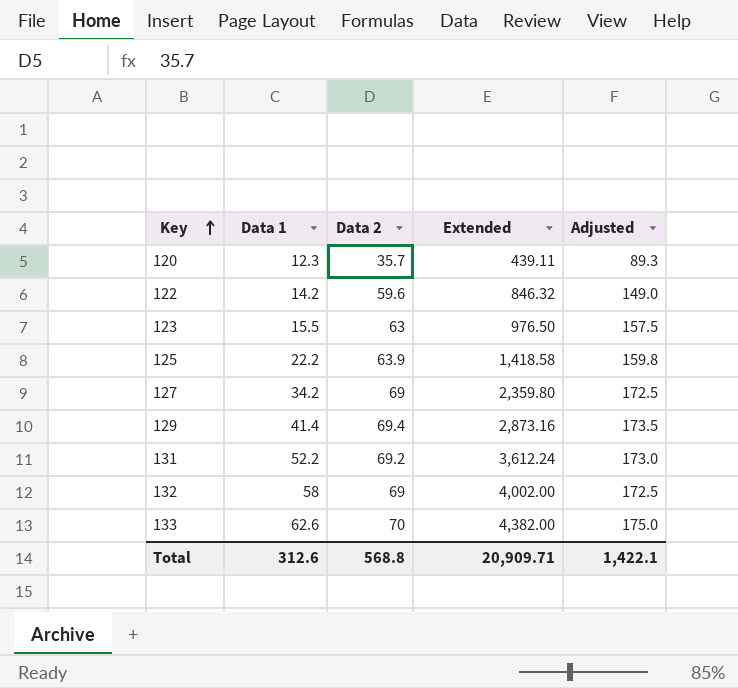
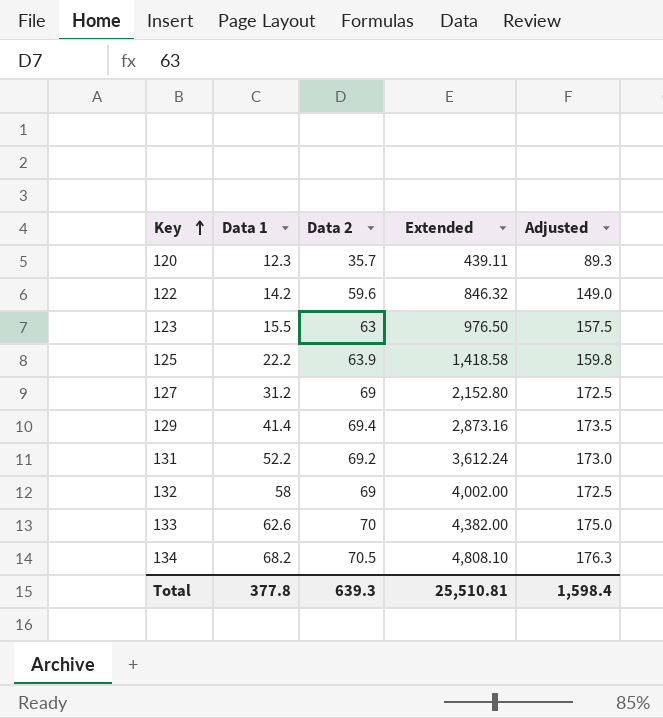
127 | Data 1: 34.2 -> 31.2
127 | Extended: 2,359.80 -> 2,152.80
row 134: none -> 68.2 | 70.5 | 4,808.10 | 176.3
Total | Data 1: 312.6 -> 377.8
Total | Data 2: 568.8 -> 639.3
Total | Extended: 20,909.71 -> 25,510.81
Total | Adjusted: 1,422.1 -> 1,598.4

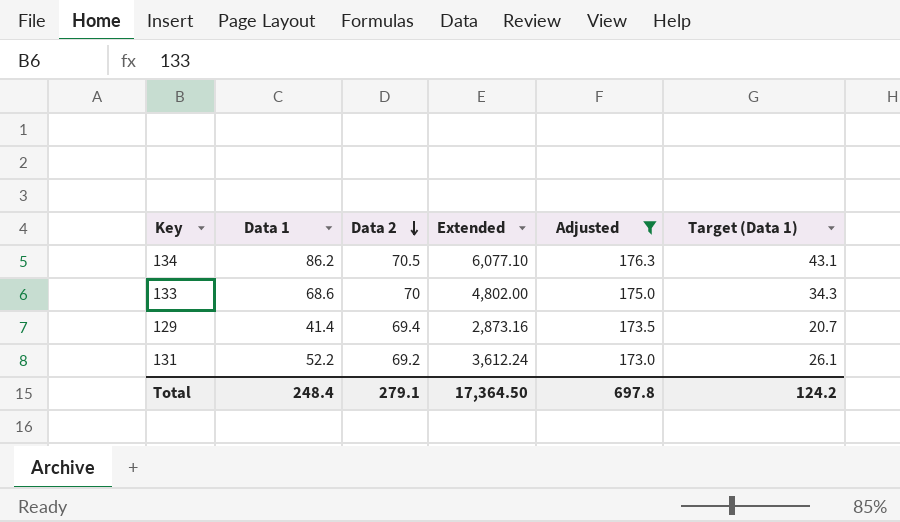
filter: none -> Adjusted >= 173.0
row order: Key ascending -> Data 2 descending
column Target (Data 1) | formula: none -> [Data 1] * 0.5
134 | Data 1: 68.2 -> 86.2
134 | Extended: 4,808.10 -> 6,077.10
133 | Data 1: 62.6 -> 68.6
133 | Extended: 4,382.00 -> 4,802.00
Total | Data 1: 377.8 -> 248.4
Total | Data 2: 639.3 -> 279.1
Total | Extended: 25,510.81 -> 17,364.50
Total | Adjusted: 1,598.4 -> 697.8

